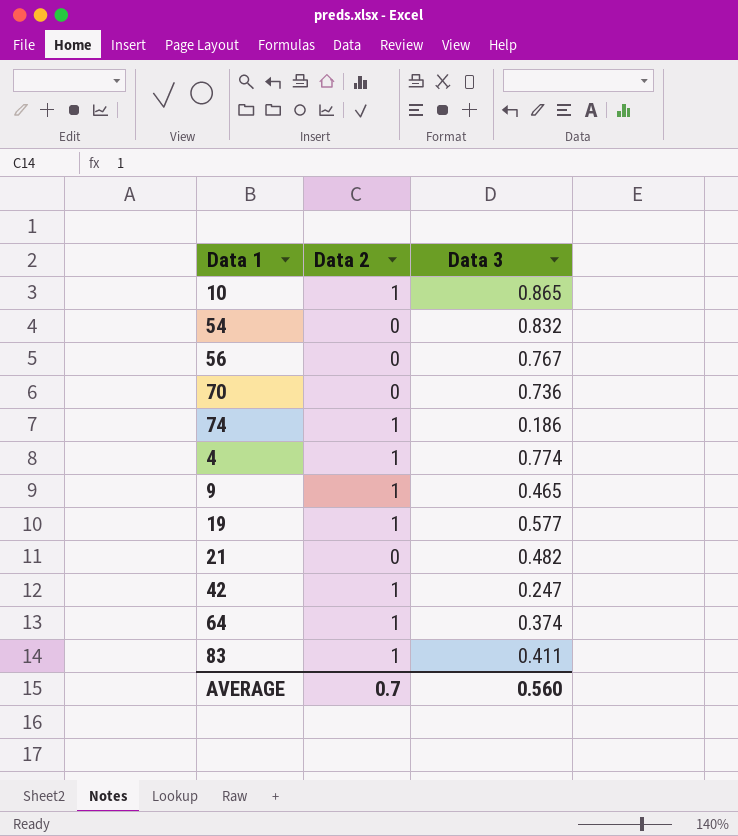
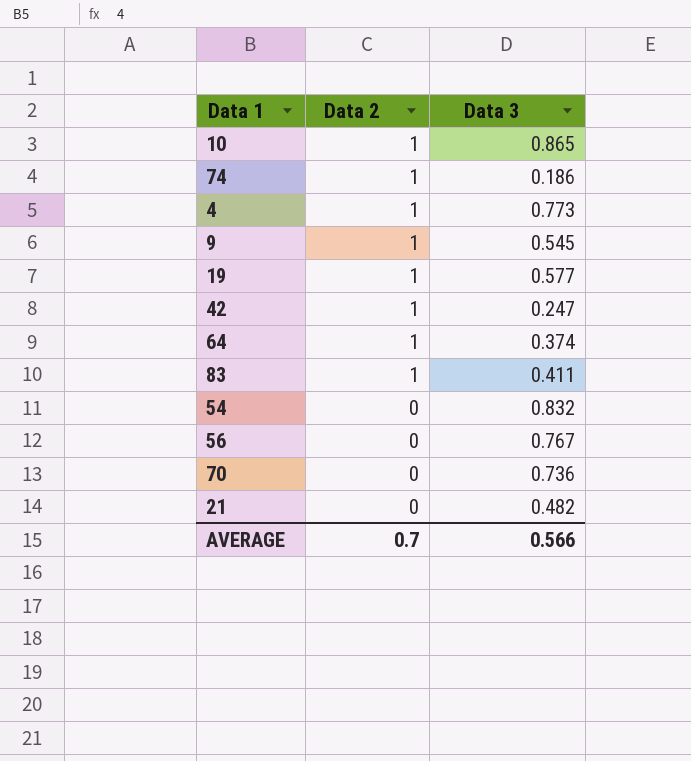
row order: none -> Data 2 descending
4 | Data 3: 0.774 -> 0.773
9 | Data 3: 0.465 -> 0.545
AVERAGE | Data 3: 0.560 -> 0.566

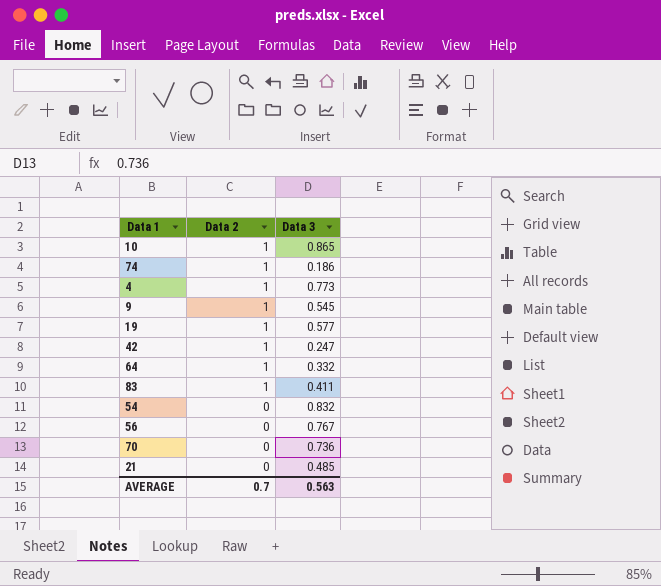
64 | Data 3: 0.374 -> 0.332
21 | Data 3: 0.482 -> 0.485
AVERAGE | Data 3: 0.566 -> 0.563

